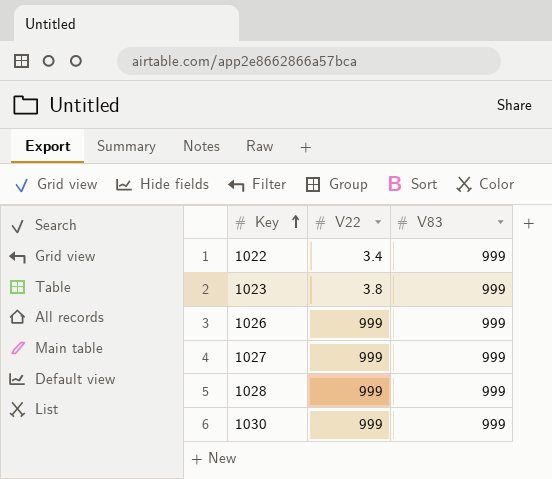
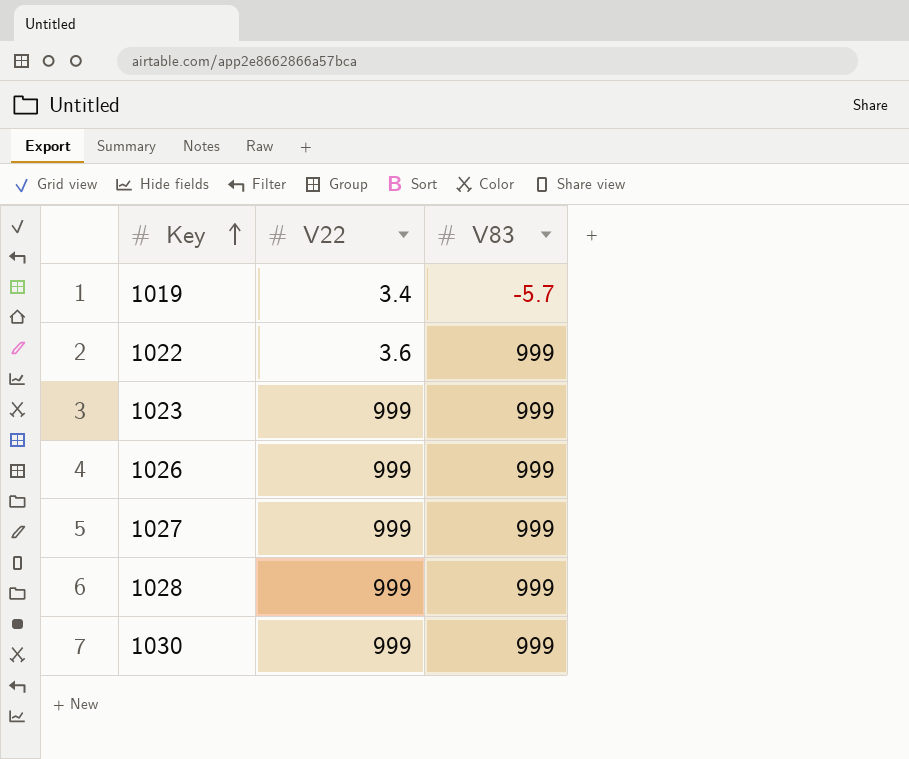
row 1019: none -> 3.4 | -5.7
1022 | V22: 3.4 -> 3.6
1023 | V22: 3.8 -> 999

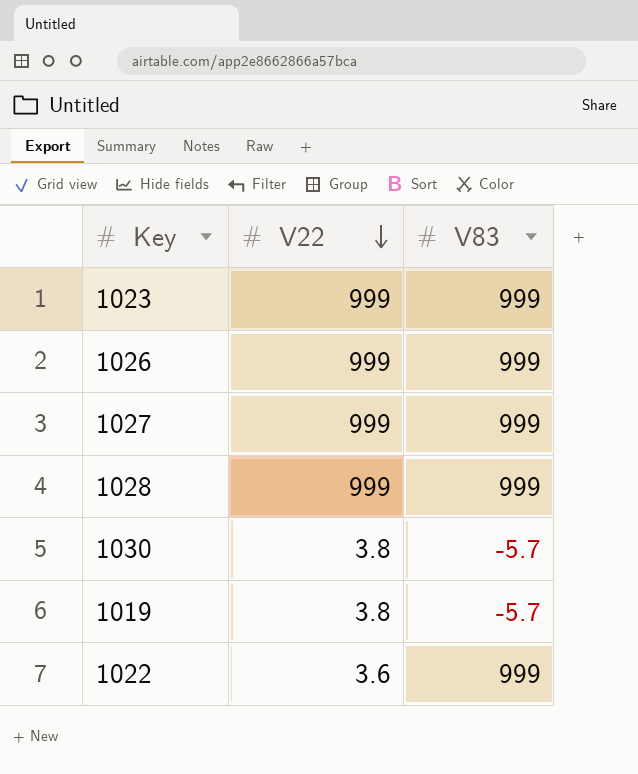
row order: Key ascending -> V22 descending
1030 | V22: 999 -> 3.8
1030 | V83: 999 -> -5.7
1019 | V22: 3.4 -> 3.8

